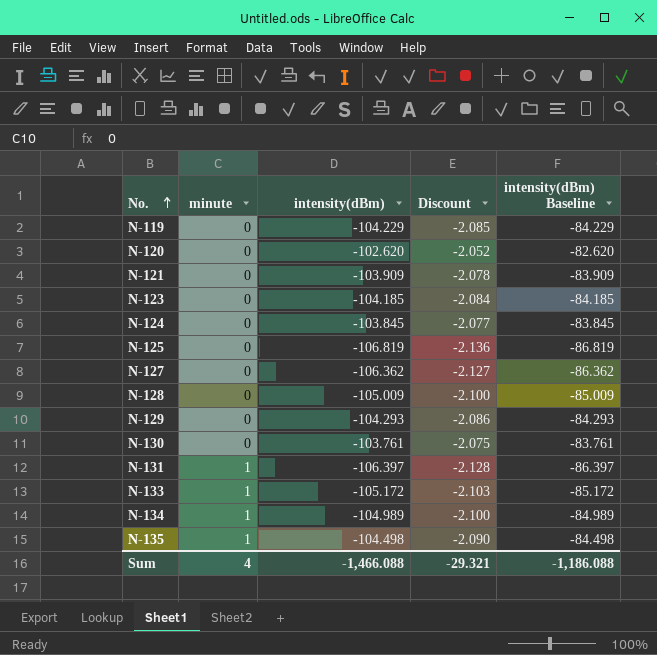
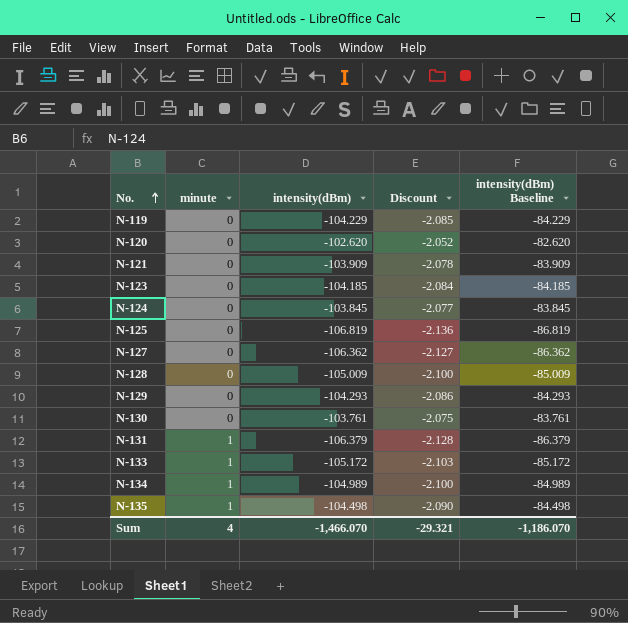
N-131 | intensity(dBm): -106.397 -> -106.379
N-131 | intensity(dBm) Baseline: -86.397 -> -86.379
Sum | intensity(dBm): -1,466.088 -> -1,466.070
Sum | intensity(dBm) Baseline: -1,186.088 -> -1,186.070

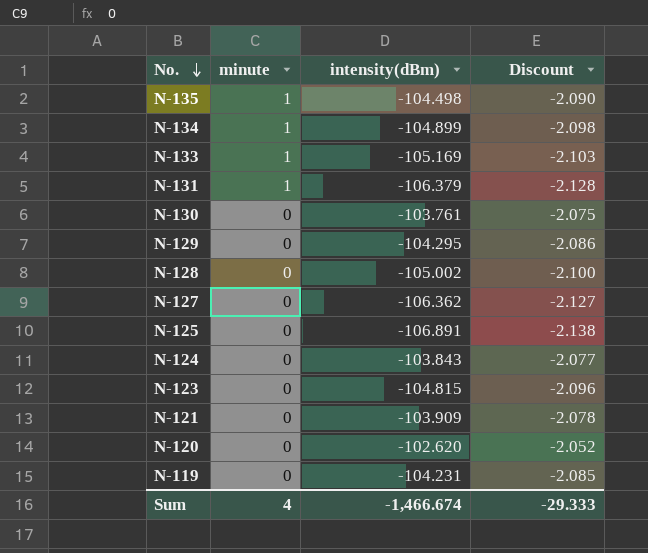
row order: No. ascending -> No. descending
column intensity(dBm) Baseline | formula: [intensity(dBm)] + 20 -> none
N-134 | intensity(dBm): -104.989 -> -104.899
N-134 | Discount: -2.100 -> -2.098
N-133 | intensity(dBm): -105.172 -> -105.169
N-129 | intensity(dBm): -104.293 -> -104.295
N-128 | intensity(dBm): -105.009 -> -105.002
N-125 | intensity(dBm): -106.819 -> -106.891
N-125 | Discount: -2.136 -> -2.138
N-124 | intensity(dBm): -103.845 -> -103.843
N-123 | intensity(dBm): -104.185 -> -104.815
N-123 | Discount: -2.084 -> -2.096
N-119 | intensity(dBm): -104.229 -> -104.231
Sum | intensity(dBm): -1,466.070 -> -1,466.674
Sum | Discount: -29.321 -> -29.333

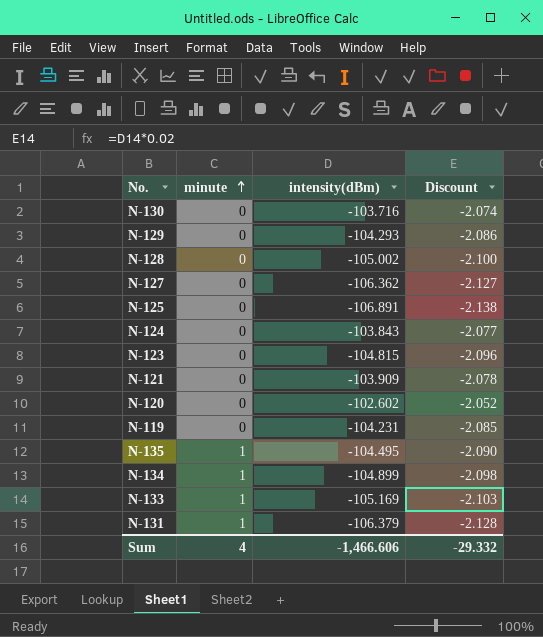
row order: No. descending -> minute ascending
N-130 | intensity(dBm): -103.761 -> -103.716
N-130 | Discount: -2.075 -> -2.074
N-129 | intensity(dBm): -104.295 -> -104.293
N-120 | intensity(dBm): -102.620 -> -102.602
N-135 | intensity(dBm): -104.498 -> -104.495
Sum | intensity(dBm): -1,466.674 -> -1,466.606
Sum | Discount: -29.333 -> -29.332

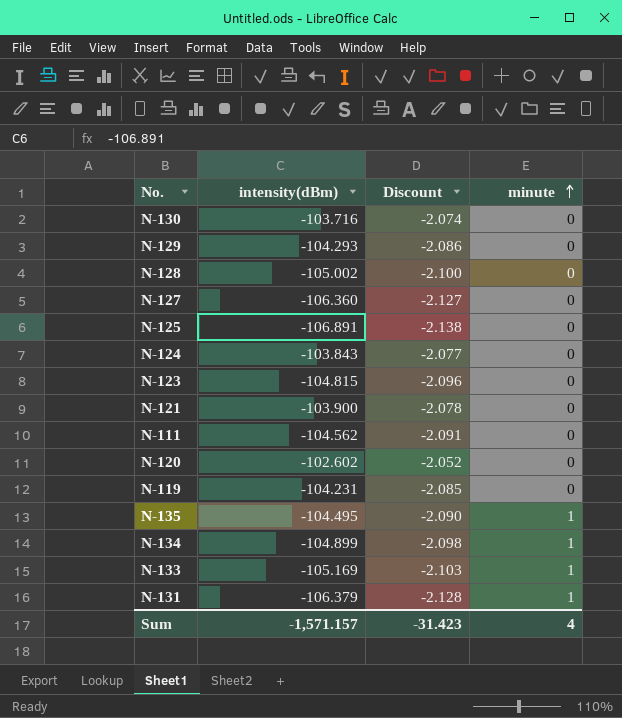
column minute | position: 2 -> 4
N-127 | intensity(dBm): -106.362 -> -106.360
N-121 | intensity(dBm): -103.909 -> -103.900
row N-111: none -> -104.562 | -2.091 | 0
Sum | intensity(dBm): -1,466.606 -> -1,571.157
Sum | Discount: -29.332 -> -31.423

